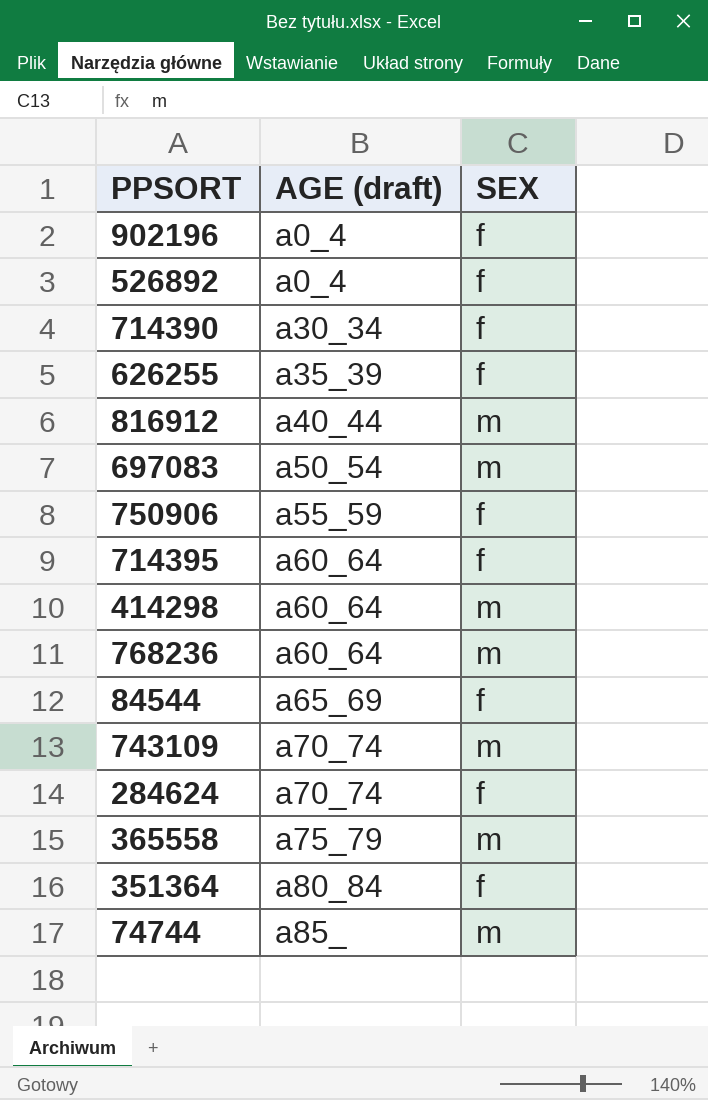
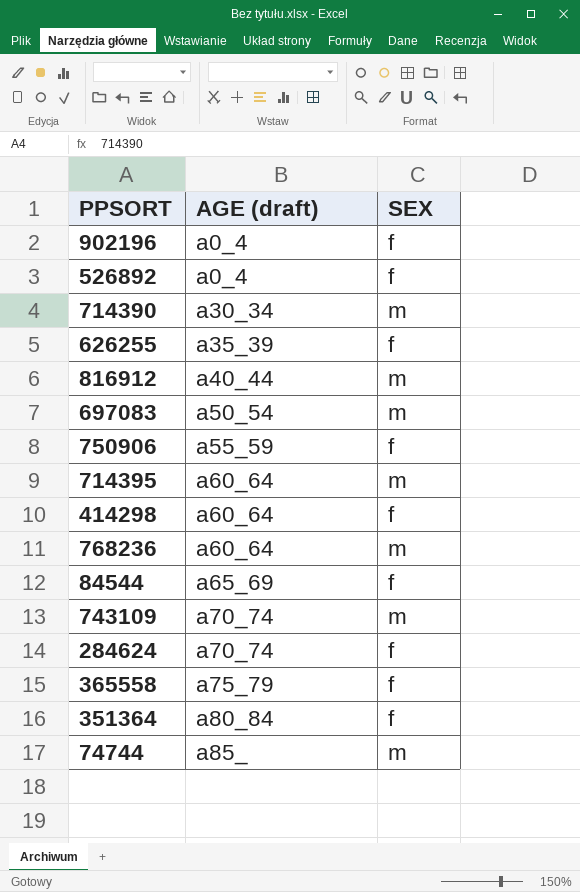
714390 | SEX: f -> m
714395 | SEX: f -> m
414298 | SEX: m -> f
365558 | SEX: m -> f

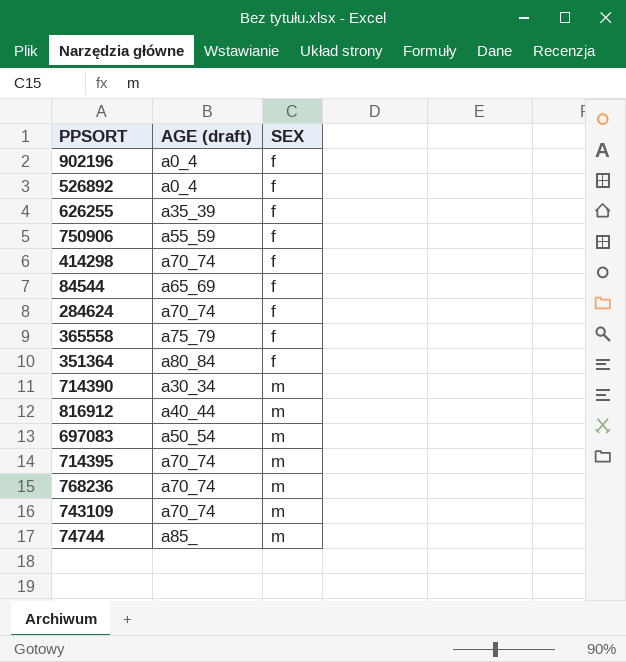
row order: AGE (draft) ascending -> SEX ascending
414298 | AGE (draft): a60_64 -> a70_74
714395 | AGE (draft): a60_64 -> a70_74
768236 | AGE (draft): a60_64 -> a70_74

